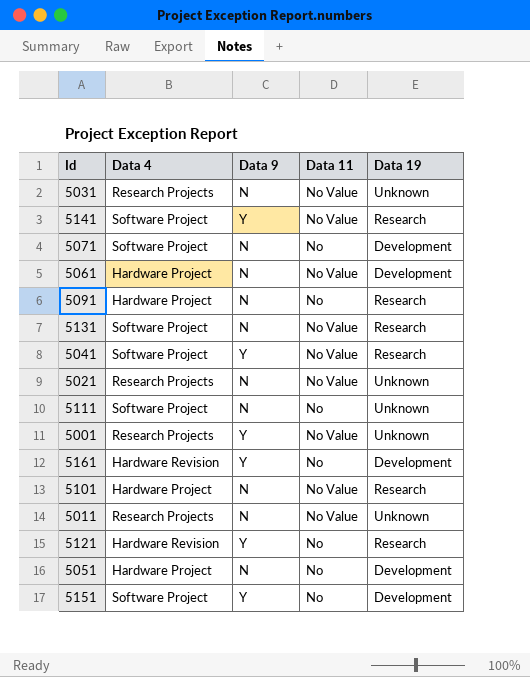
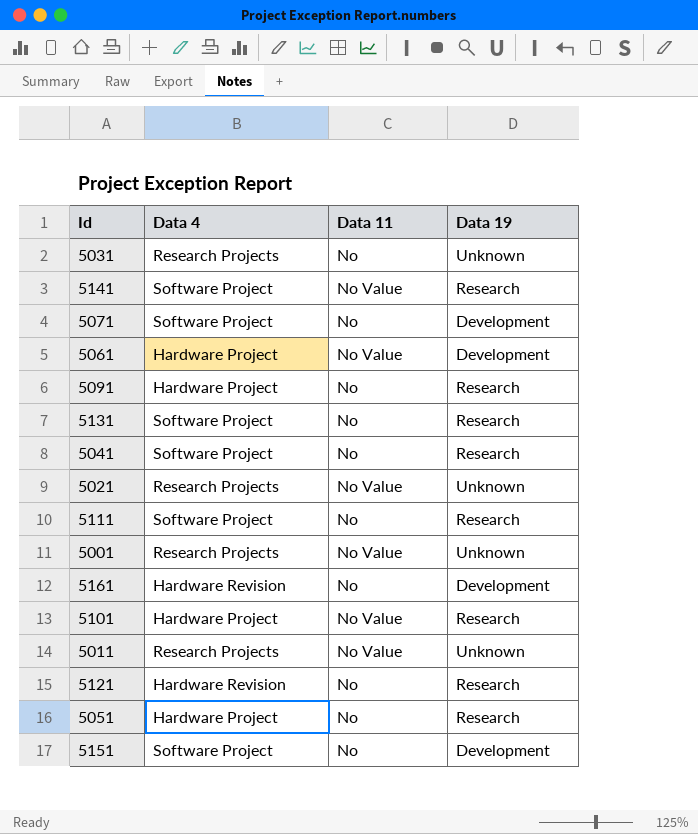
column Data 9 | position: 3 -> none
5031 | Data 11: No Value -> No
5131 | Data 11: No Value -> No
5041 | Data 11: No Value -> No
5111 | Data 19: Unknown -> Research
5051 | Data 19: Development -> Research

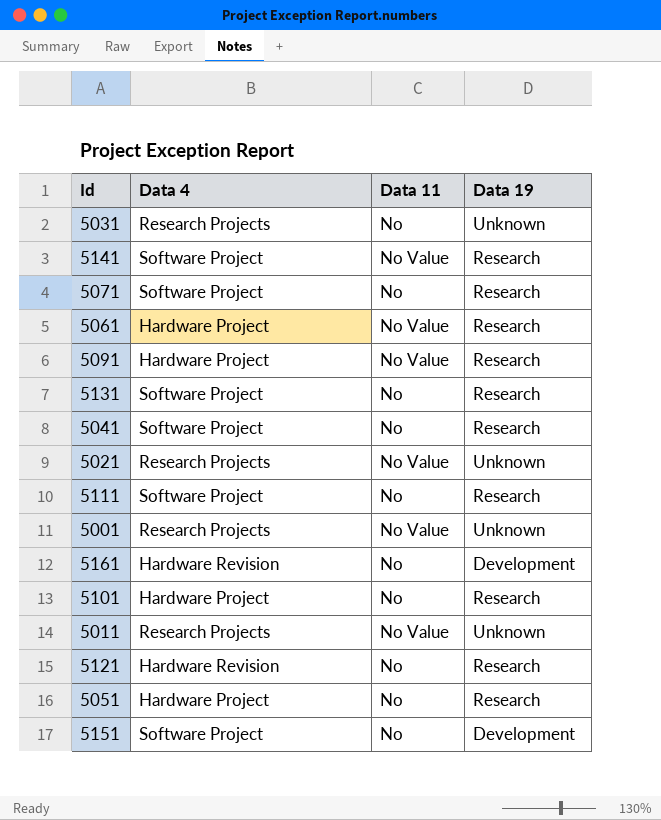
5071 | Data 19: Development -> Research
5061 | Data 19: Development -> Research
5091 | Data 11: No -> No Value
5101 | Data 11: No Value -> No

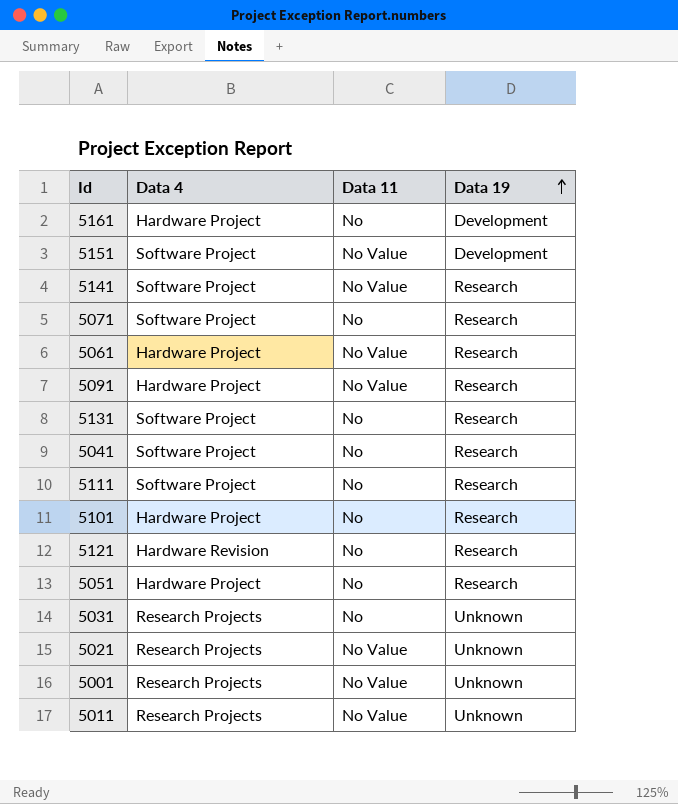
row order: none -> Data 19 ascending
5161 | Data 4: Hardware Revision -> Hardware Project
5151 | Data 11: No -> No Value

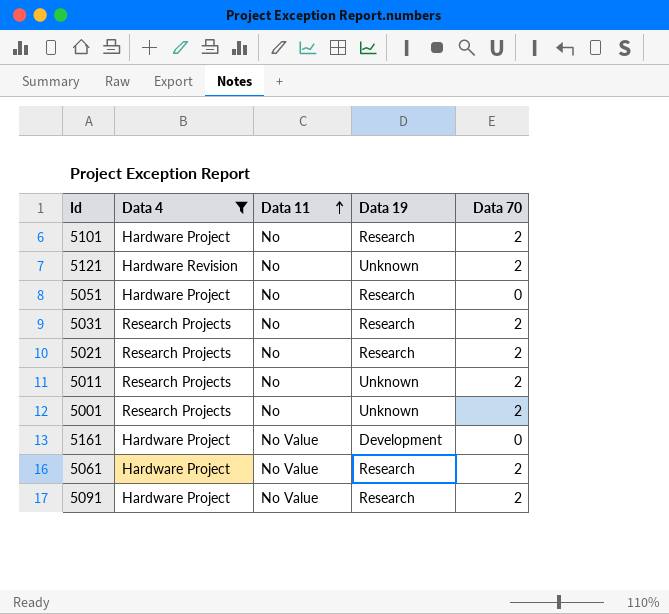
filter: none -> Data 4 != Software Project
row order: Data 19 ascending -> Data 11 ascending
column Data 70 | position: none -> 5
5121 | Data 19: Research -> Unknown
5031 | Data 19: Unknown -> Research
5021 | Data 11: No Value -> No
5021 | Data 19: Unknown -> Research
5011 | Data 11: No Value -> No
5001 | Data 11: No Value -> No
5161 | Data 11: No -> No Value

